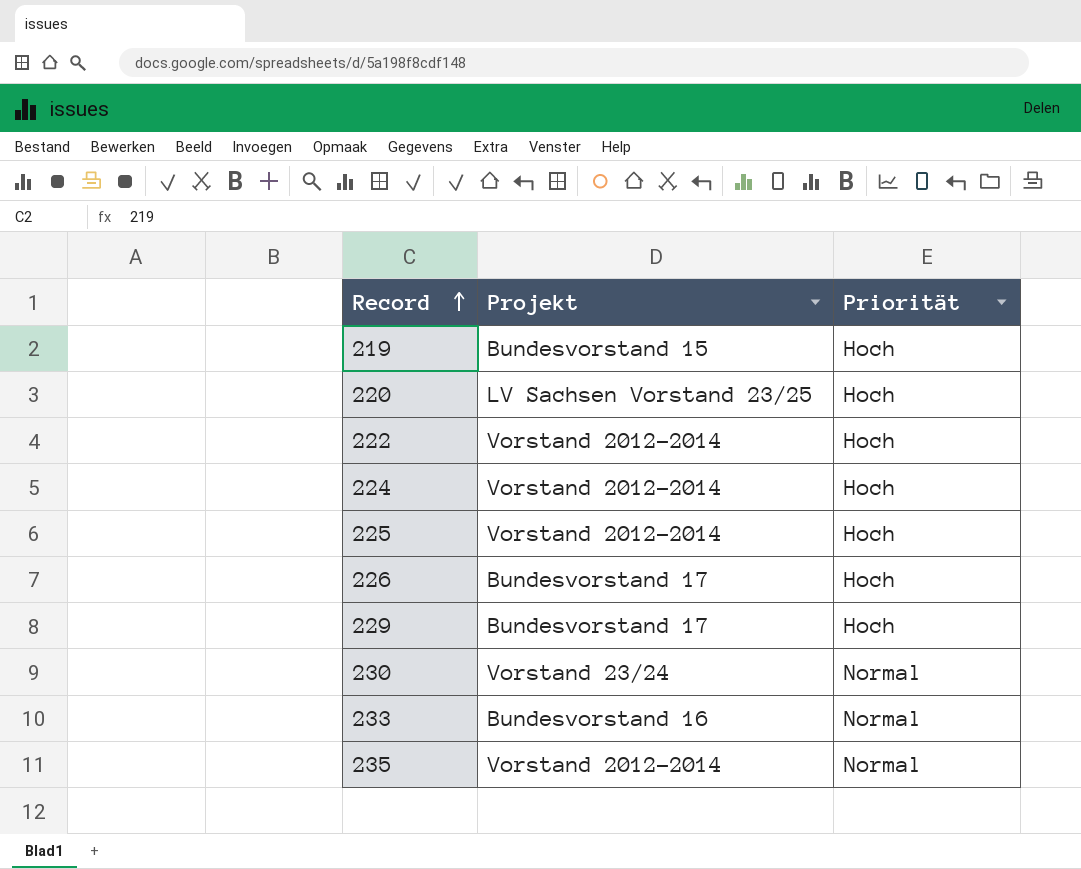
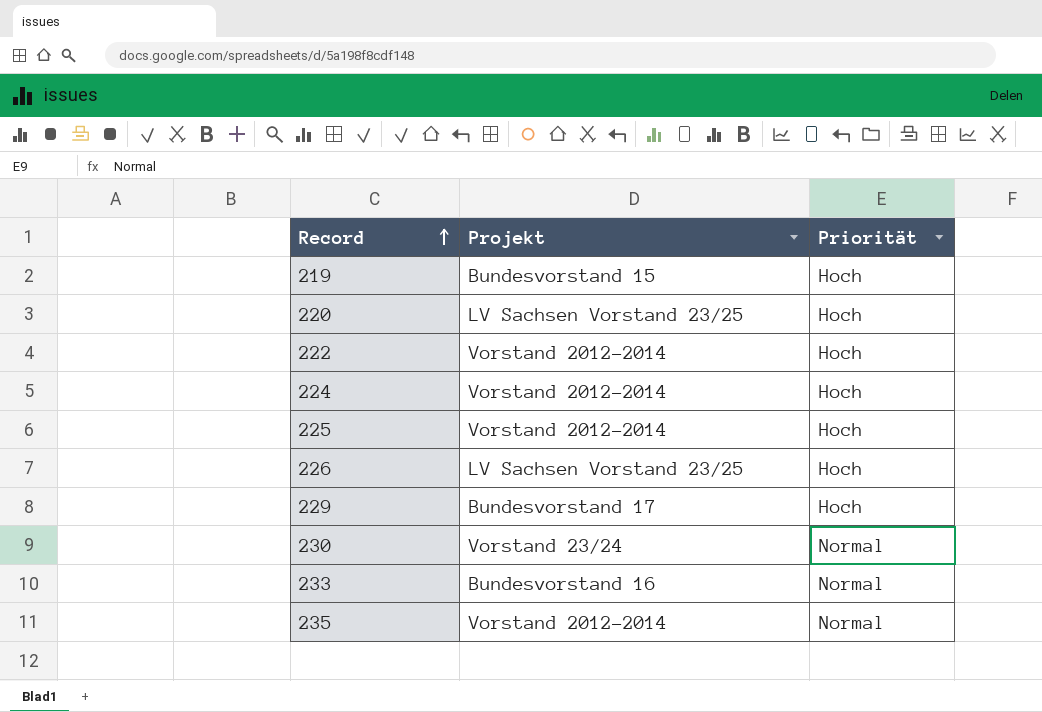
226 | Projekt: Bundesvorstand 17 -> LV Sachsen Vorstand 23/25

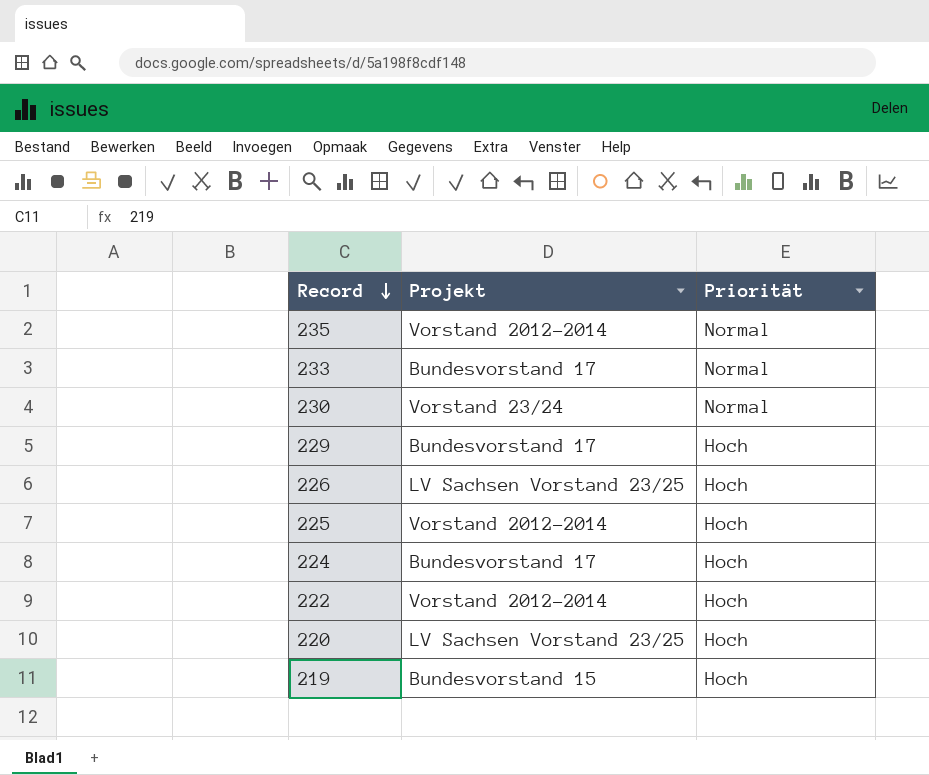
row order: Record ascending -> Record descending
233 | Projekt: Bundesvorstand 16 -> Bundesvorstand 17
224 | Projekt: Vorstand 2012-2014 -> Bundesvorstand 17

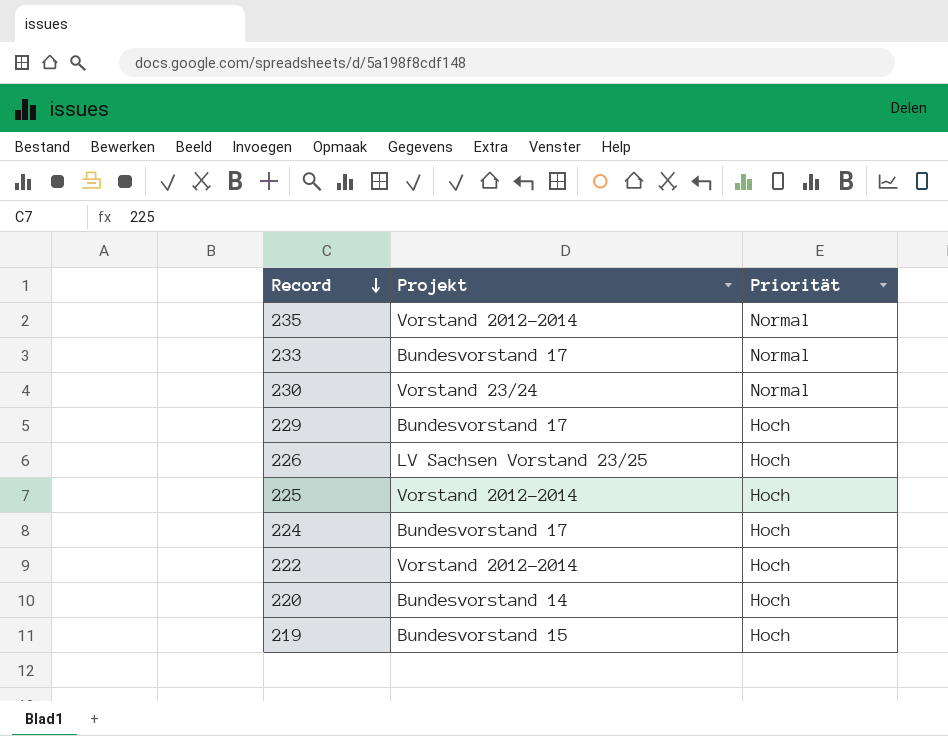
220 | Projekt: LV Sachsen Vorstand 23/25 -> Bundesvorstand 14

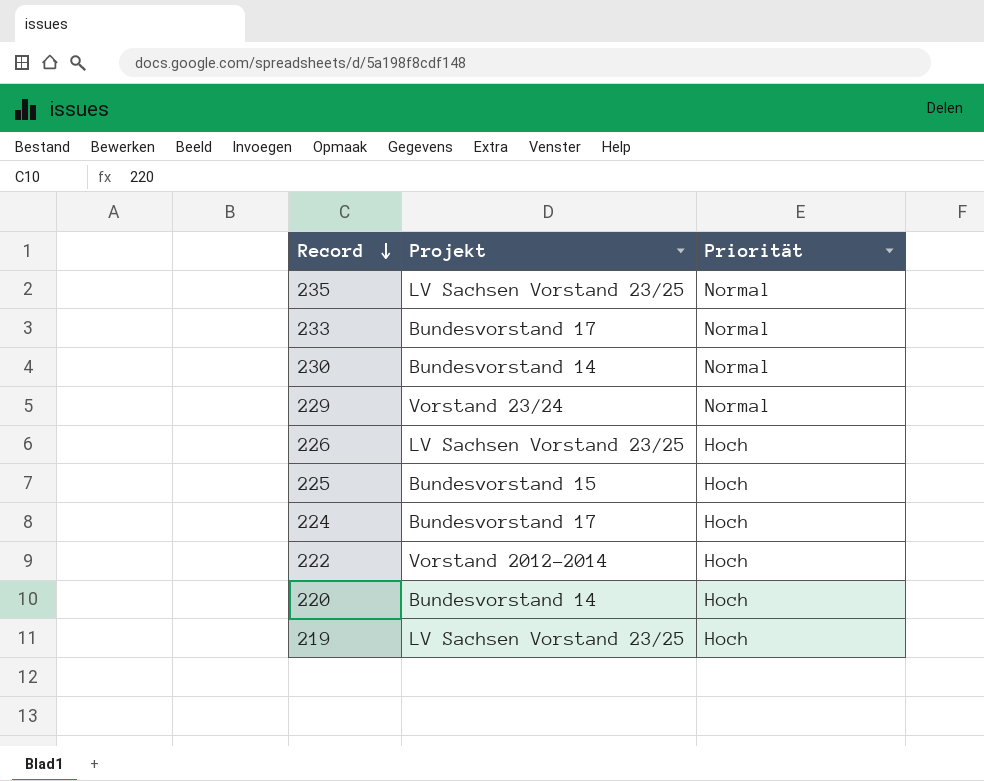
235 | Projekt: Vorstand 2012-2014 -> LV Sachsen Vorstand 23/25
230 | Projekt: Vorstand 23/24 -> Bundesvorstand 14
229 | Projekt: Bundesvorstand 17 -> Vorstand 23/24
229 | Priorität: Hoch -> Normal
225 | Projekt: Vorstand 2012-2014 -> Bundesvorstand 15
219 | Projekt: Bundesvorstand 15 -> LV Sachsen Vorstand 23/25

